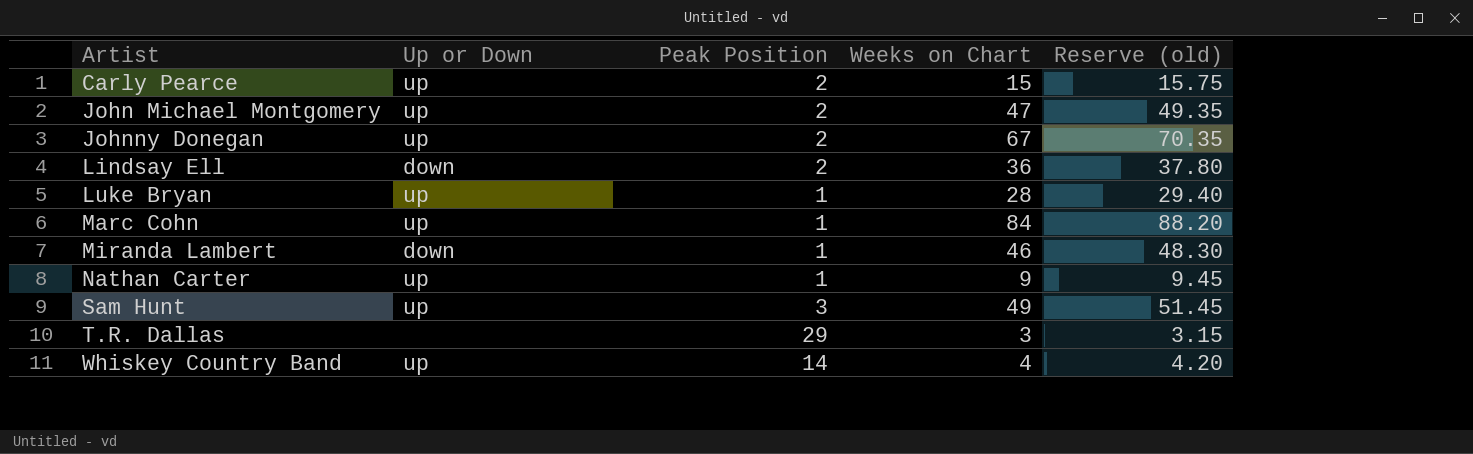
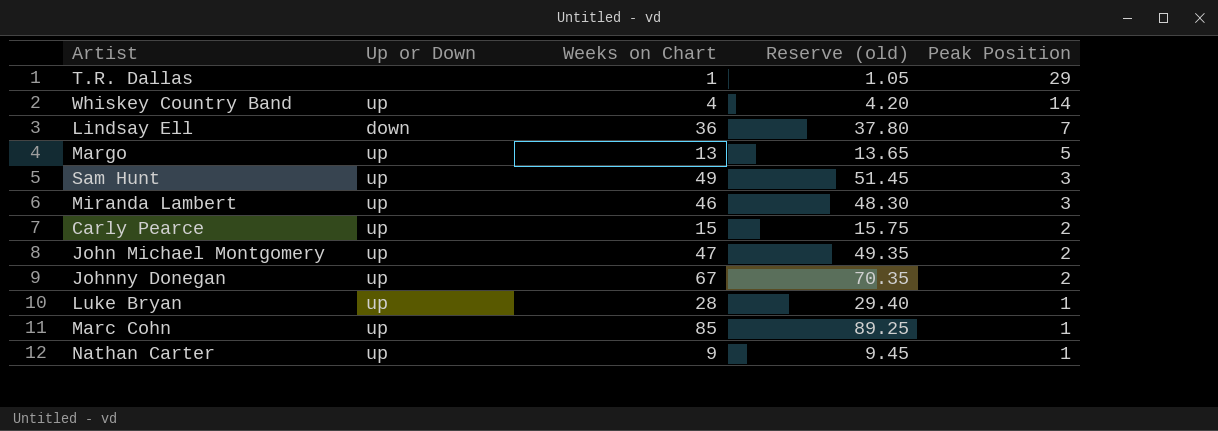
row order: Artist ascending -> Peak Position descending
column Peak Position | position: 3 -> 5
T.R. Dallas | Weeks on Chart: 3 -> 1
T.R. Dallas | Reserve (old): 3.15 -> 1.05
Lindsay Ell | Peak Position: 2 -> 7
row Margo: none -> up | 13 | 13.65 | 5
Miranda Lambert | Up or Down: down -> up
Miranda Lambert | Peak Position: 1 -> 3
Marc Cohn | Weeks on Chart: 84 -> 85
Marc Cohn | Reserve (old): 88.20 -> 89.25

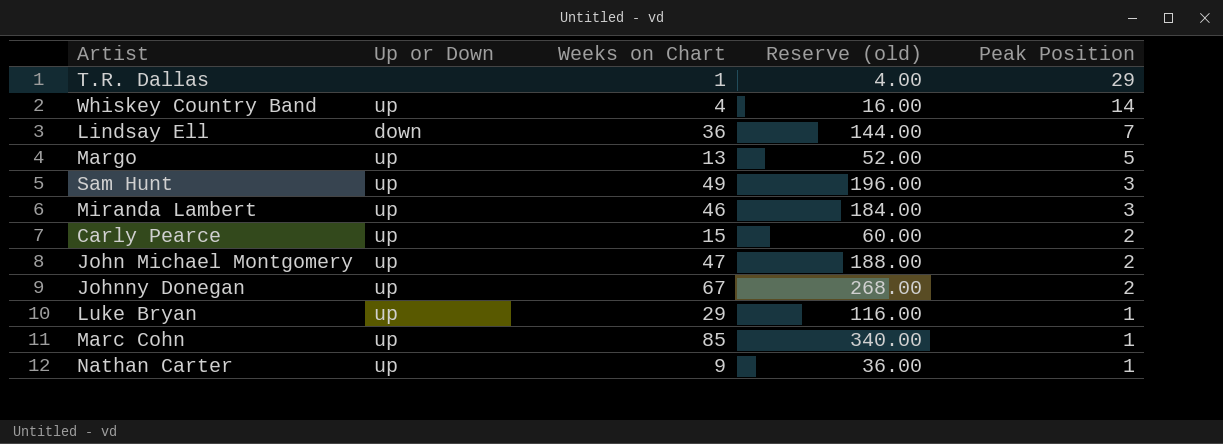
column Reserve (old) | formula: [Weeks on Chart] * 1.05 -> [Weeks on Chart] * 4
Luke Bryan | Weeks on Chart: 28 -> 29

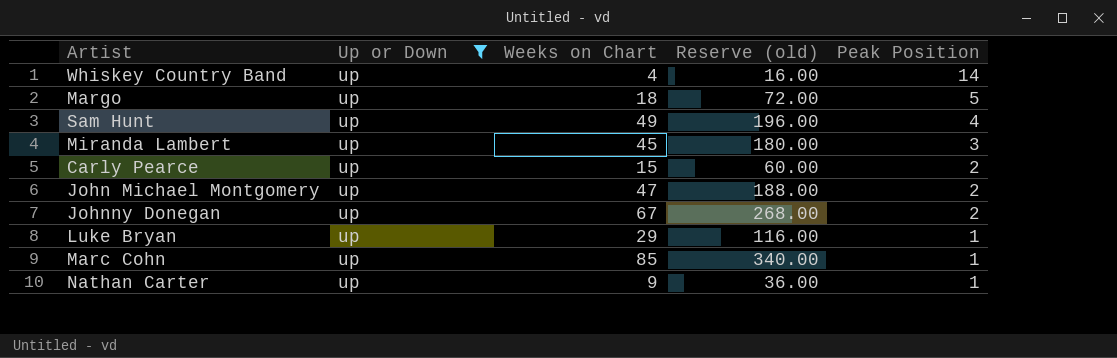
filter: none -> Up or Down = up
Margo | Weeks on Chart: 13 -> 18
Margo | Reserve (old): 52.00 -> 72.00
Sam Hunt | Peak Position: 3 -> 4
Miranda Lambert | Weeks on Chart: 46 -> 45
Miranda Lambert | Reserve (old): 184.00 -> 180.00

